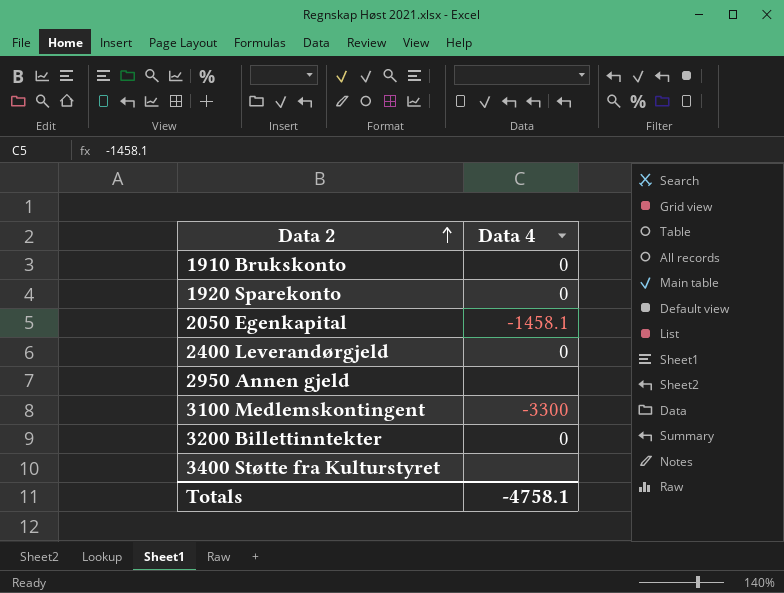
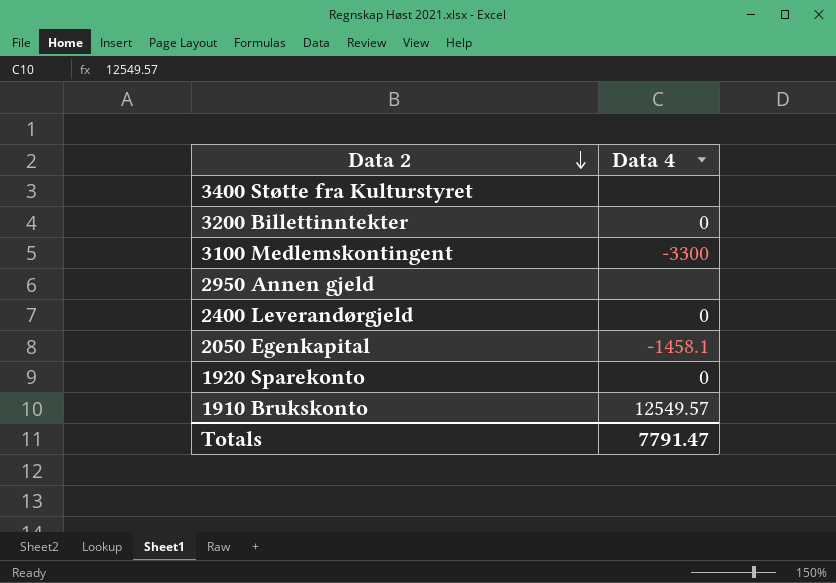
row order: Data 2 ascending -> Data 2 descending
1910 Brukskonto | Data 4: 0 -> 12549.57
Totals | Data 4: -4758.1 -> 7791.47

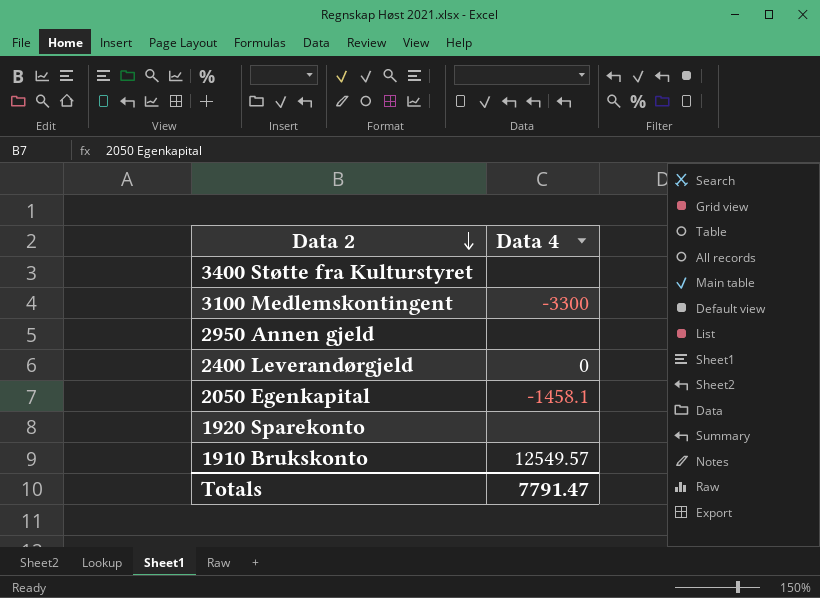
row 3200 Billettinntekter: 0 -> none
1920 Sparekonto | Data 4: 0 -> none

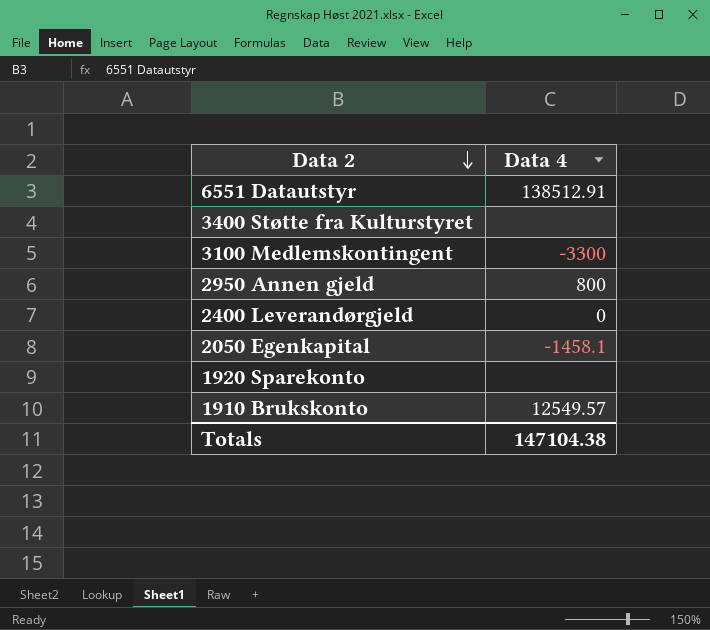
row 6551 Datautstyr: none -> 138512.91
2950 Annen gjeld | Data 4: none -> 800
Totals | Data 4: 7791.47 -> 147104.38

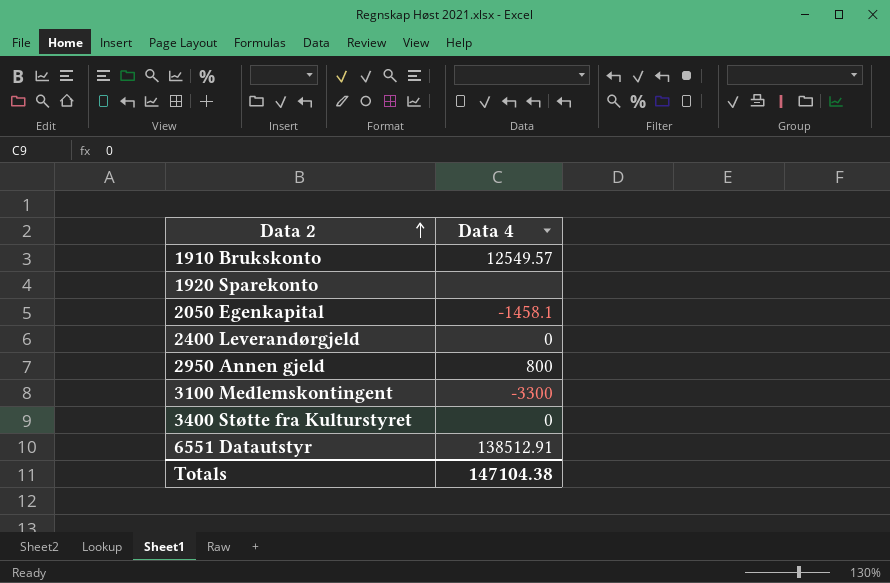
row order: Data 2 descending -> Data 2 ascending
3400 Støtte fra Kulturstyret | Data 4: none -> 0

